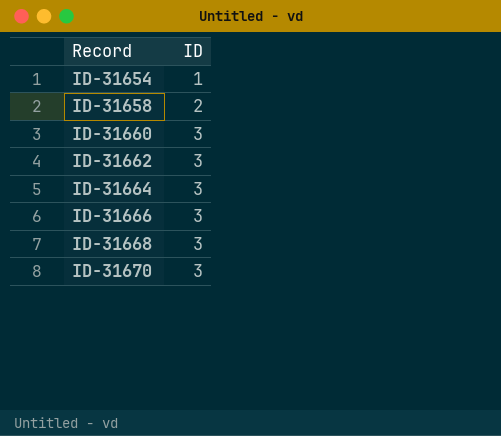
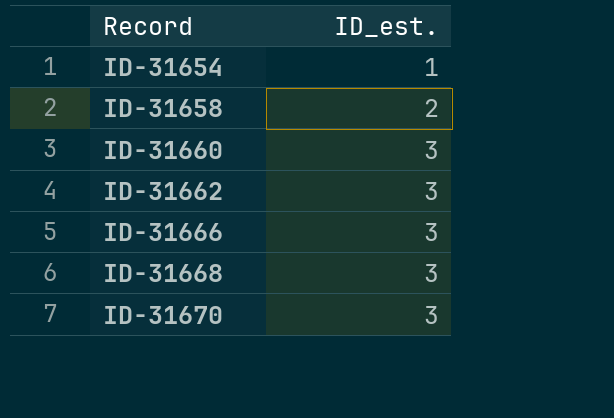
column name: ID -> ID_est.
row ID-31664: 3 -> none

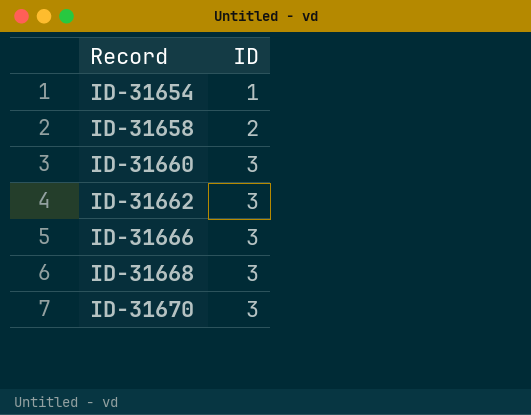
column name: ID_est. -> ID

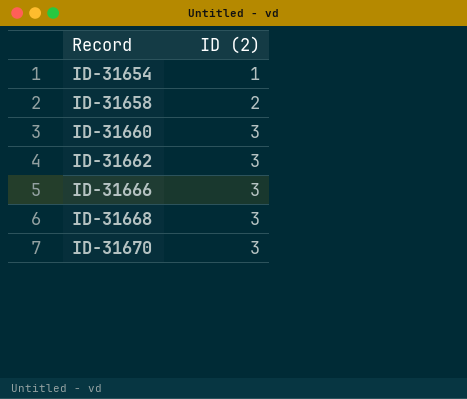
column name: ID -> ID (2)

